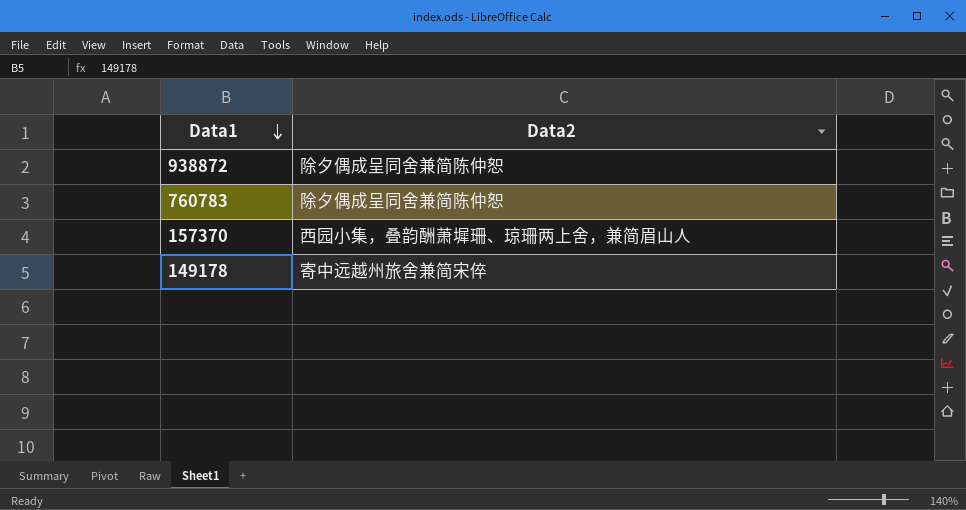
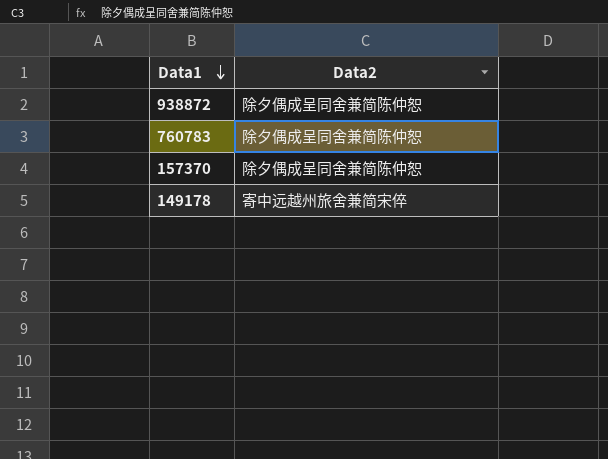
157370 | Data2: 西园小集，叠韵酬萧墀珊、琼珊两上舍，兼简眉山人 -> 除夕偶成呈同舍兼简陈仲恕

